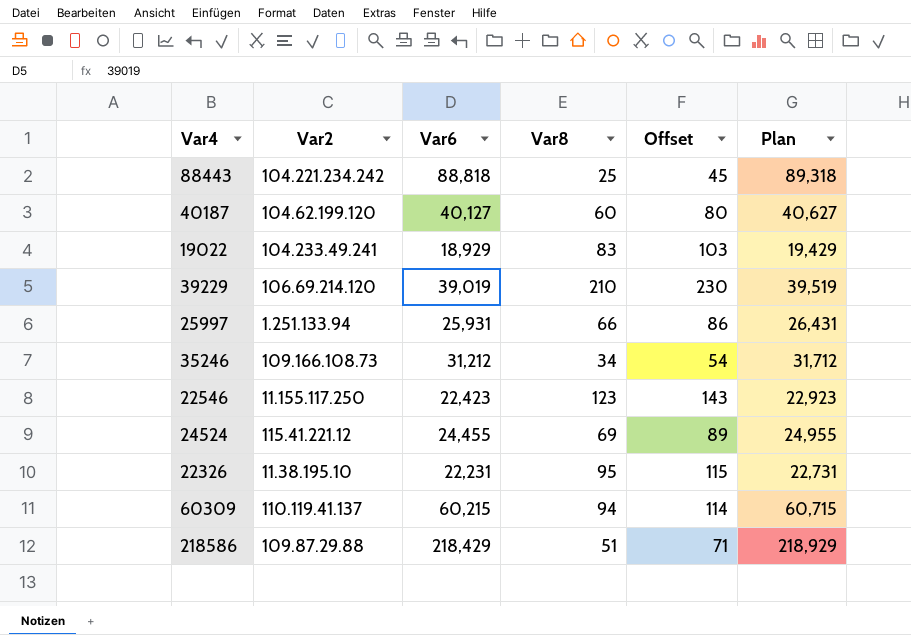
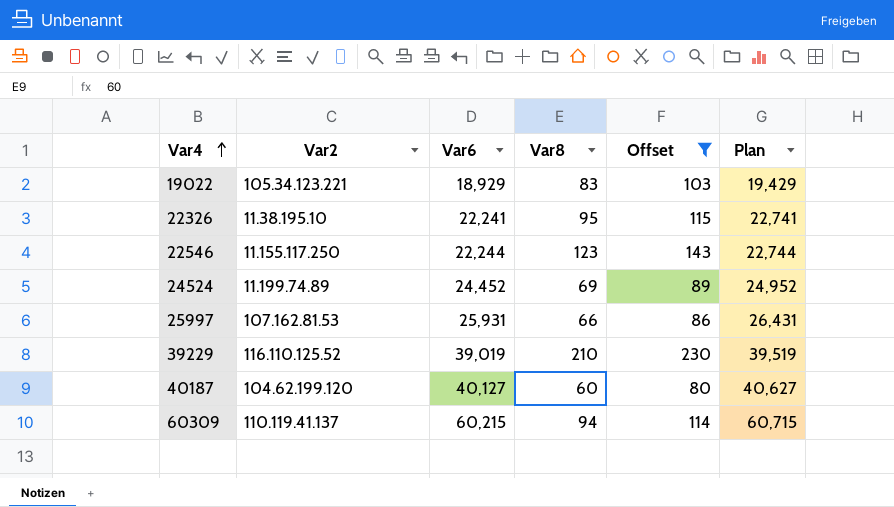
filter: none -> Offset >= 80
row order: none -> Var4 ascending
19022 | Var2: 104.233.49.241 -> 105.34.123.221
22326 | Var6: 22,231 -> 22,241
22326 | Plan: 22,731 -> 22,741
22546 | Var6: 22,423 -> 22,244
22546 | Plan: 22,923 -> 22,744
24524 | Var2: 115.41.221.12 -> 11.199.74.89
24524 | Var6: 24,455 -> 24,452
24524 | Plan: 24,955 -> 24,952
25997 | Var2: 1.251.133.94 -> 107.162.81.53
39229 | Var2: 106.69.214.120 -> 116.110.125.52

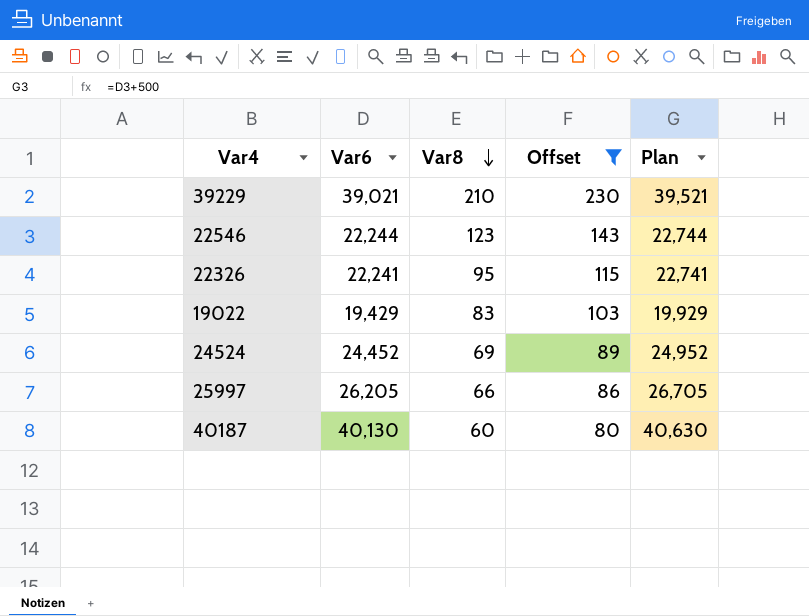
row order: Var4 ascending -> Var8 descending
column Var2 | position: 2 -> none
row 60309: 110.119.41.137 | 60,215 | 94 | 114 | 60,715 -> none
39229 | Var6: 39,019 -> 39,021
39229 | Plan: 39,519 -> 39,521
19022 | Var6: 18,929 -> 19,429
19022 | Plan: 19,429 -> 19,929
25997 | Var6: 25,931 -> 26,205
25997 | Plan: 26,431 -> 26,705
40187 | Var6: 40,127 -> 40,130
40187 | Plan: 40,627 -> 40,630

